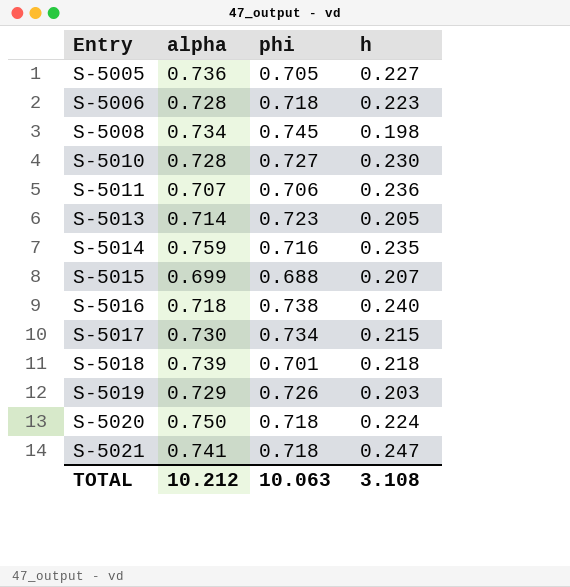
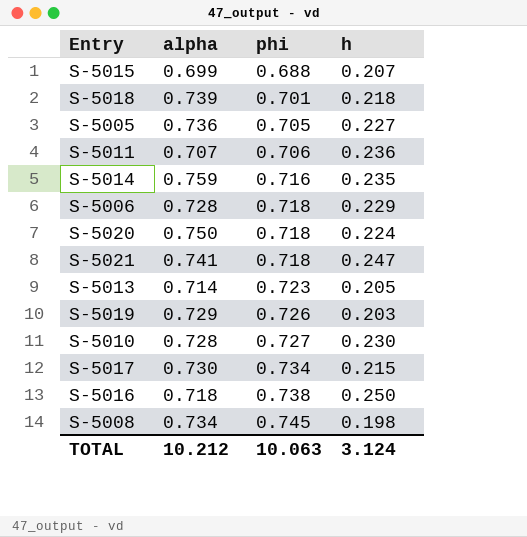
row order: Entry ascending -> phi ascending
S-5006 | h: 0.223 -> 0.229
S-5016 | h: 0.240 -> 0.250
TOTAL | h: 3.108 -> 3.124

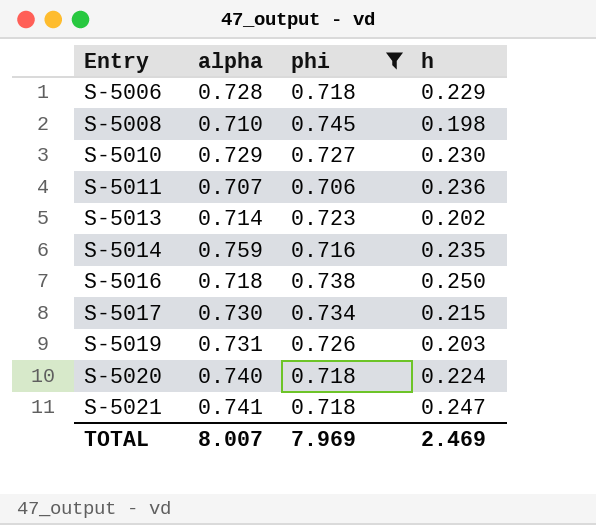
filter: none -> phi >= 0.706
row order: phi ascending -> Entry ascending
S-5008 | alpha: 0.734 -> 0.710
S-5010 | alpha: 0.728 -> 0.729
S-5013 | h: 0.205 -> 0.202
S-5019 | alpha: 0.729 -> 0.731
S-5020 | alpha: 0.750 -> 0.740
TOTAL | alpha: 10.212 -> 8.007
TOTAL | phi: 10.063 -> 7.969
TOTAL | h: 3.124 -> 2.469

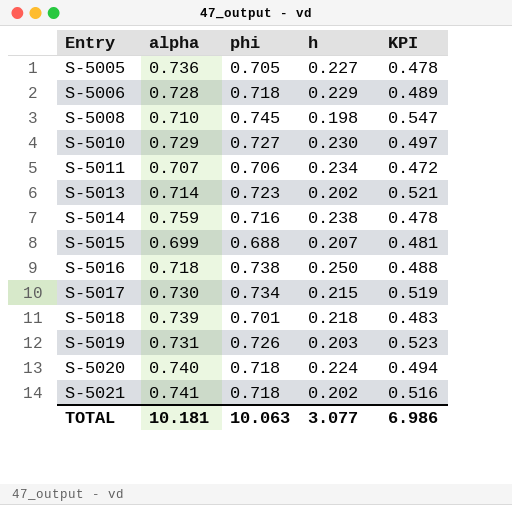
filter: phi >= 0.706 -> none
column KPI | formula: none -> [phi] - [h]
S-5011 | h: 0.236 -> 0.234
S-5014 | h: 0.235 -> 0.238
S-5021 | h: 0.247 -> 0.202
TOTAL | alpha: 8.007 -> 10.181
TOTAL | phi: 7.969 -> 10.063
TOTAL | h: 2.469 -> 3.077

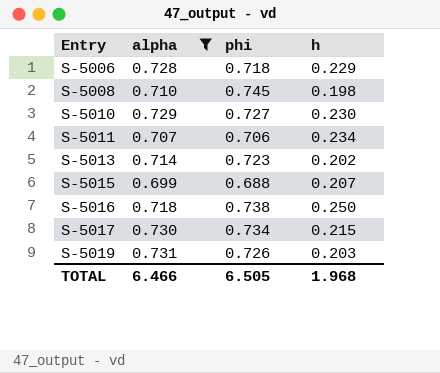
filter: none -> alpha <= 0.731
column KPI | formula: [phi] - [h] -> none
TOTAL | alpha: 10.181 -> 6.466
TOTAL | phi: 10.063 -> 6.505
TOTAL | h: 3.077 -> 1.968

